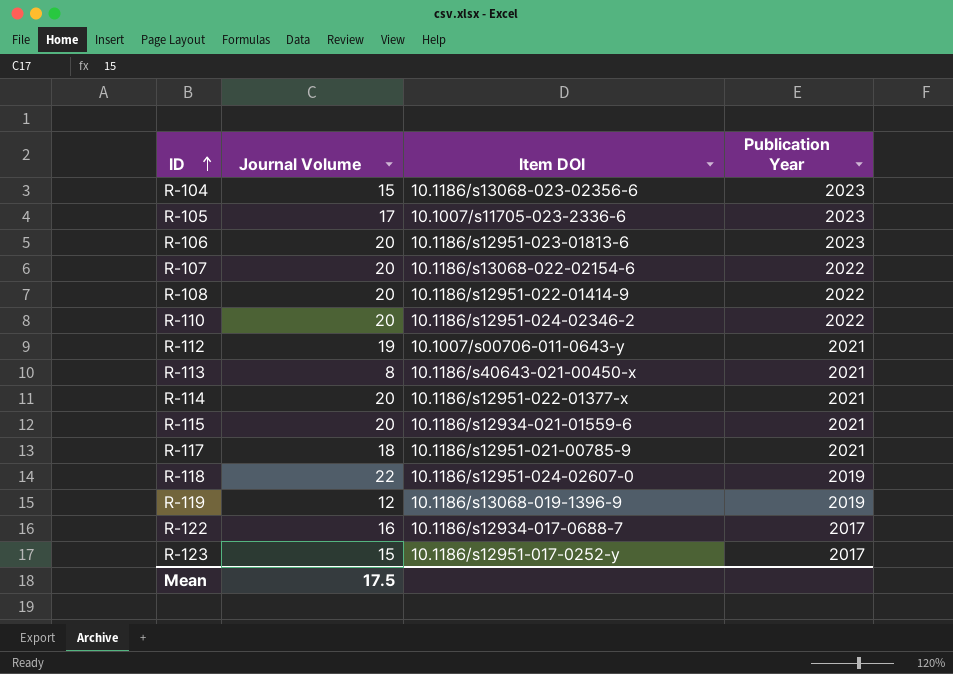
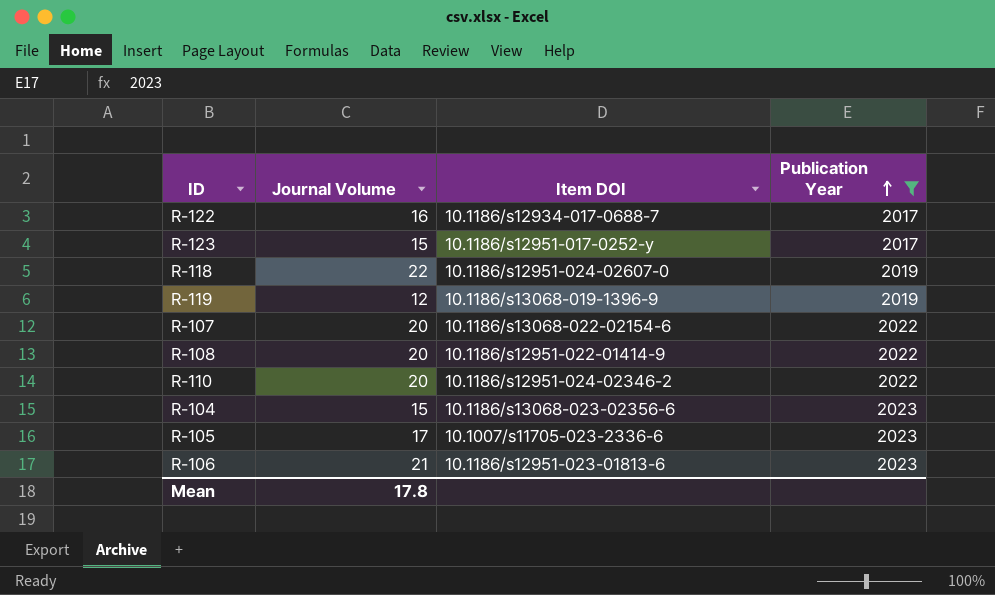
filter: none -> Publication Year != 2021
row order: ID ascending -> Publication Year ascending
R-106 | Journal Volume: 20 -> 21
Mean | Journal Volume: 17.5 -> 17.8

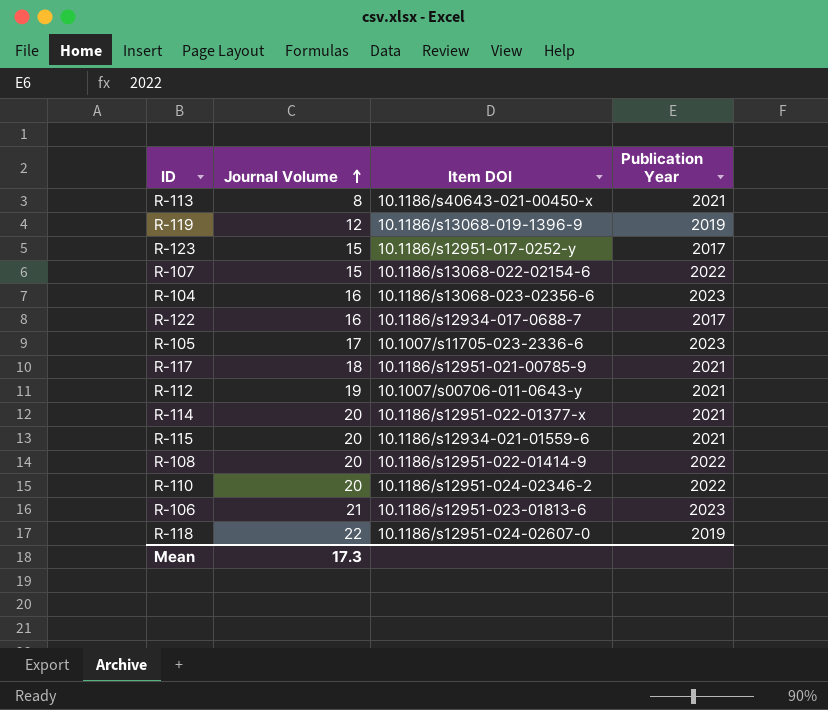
filter: Publication Year != 2021 -> none
row order: Publication Year ascending -> Journal Volume ascending
R-107 | Journal Volume: 20 -> 15
R-104 | Journal Volume: 15 -> 16
Mean | Journal Volume: 17.8 -> 17.3

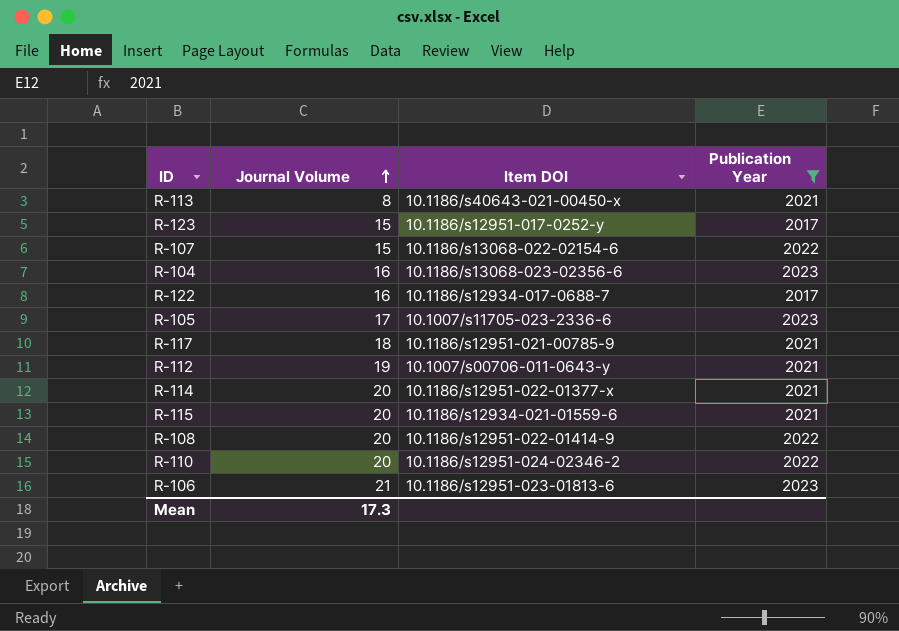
filter: none -> Publication Year != 2019

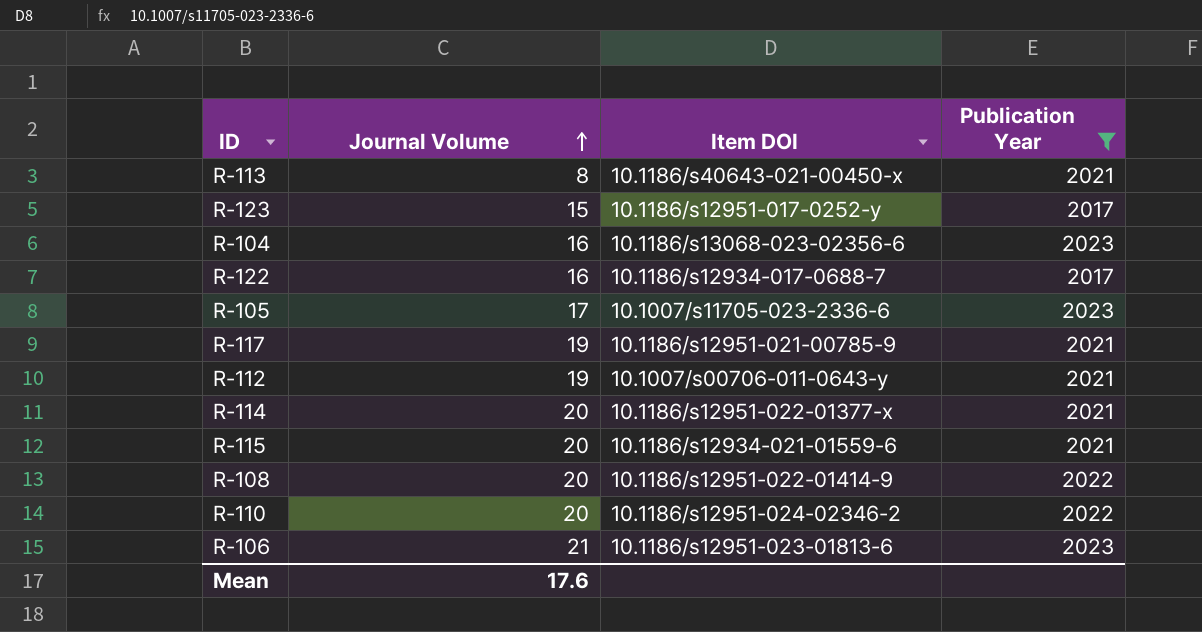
row R-107: 15 | 10.1186/s13068-022-02154-6 | 2022 -> none
R-117 | Journal Volume: 18 -> 19
Mean | Journal Volume: 17.3 -> 17.6

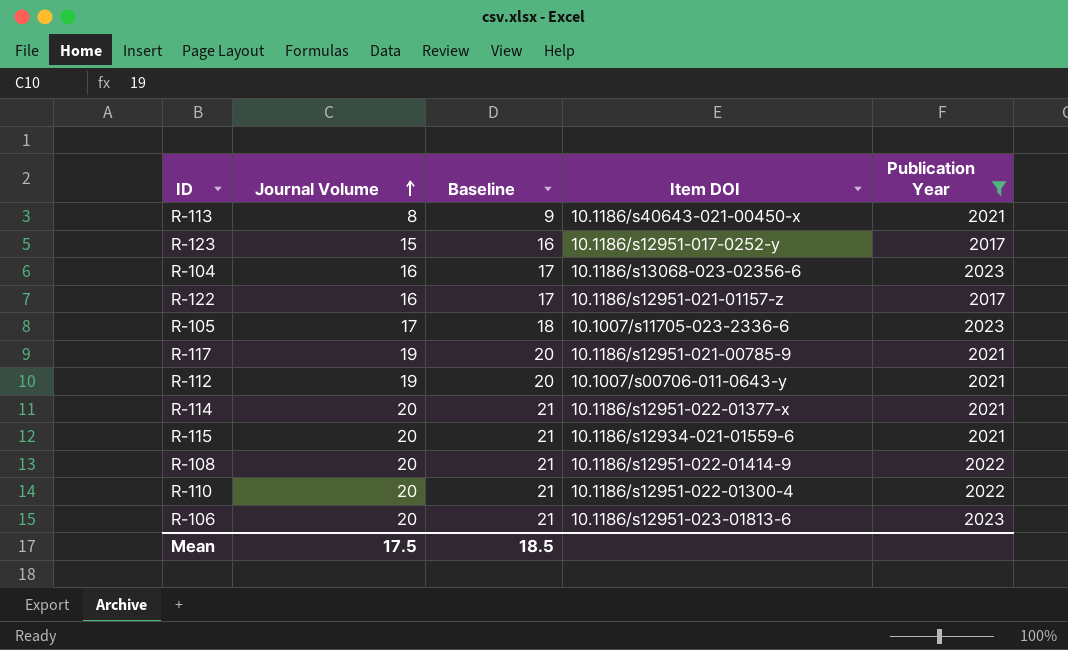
column Baseline | formula: none -> [Journal Volume] + 1
R-122 | Item DOI: 10.1186/s12934-017-0688-7 -> 10.1186/s12951-021-01157-z
R-110 | Item DOI: 10.1186/s12951-024-02346-2 -> 10.1186/s12951-022-01300-4
R-106 | Journal Volume: 21 -> 20
Mean | Journal Volume: 17.6 -> 17.5

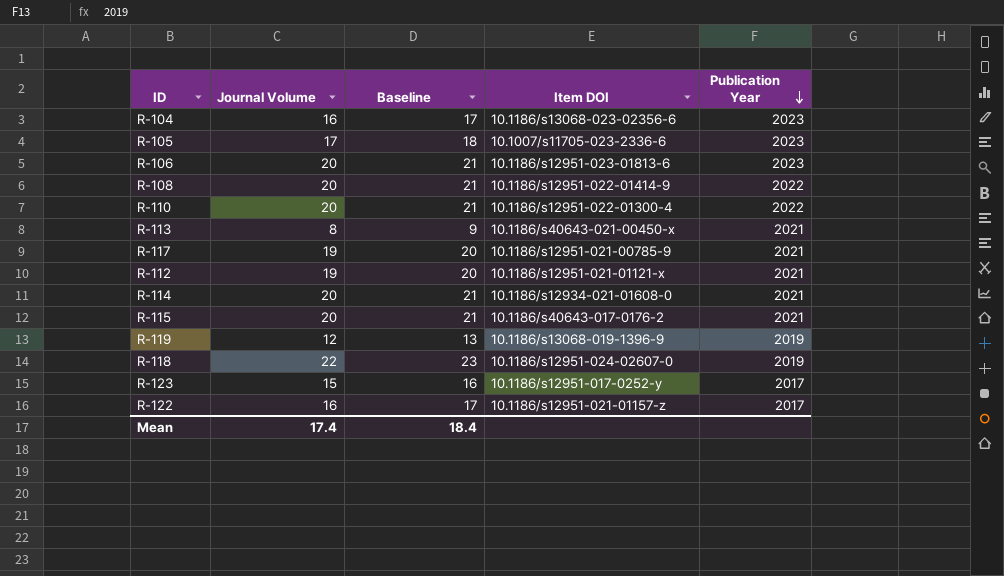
filter: Publication Year != 2019 -> none
row order: Journal Volume ascending -> Publication Year descending
R-112 | Item DOI: 10.1007/s00706-011-0643-y -> 10.1186/s12951-021-01121-x
R-114 | Item DOI: 10.1186/s12951-022-01377-x -> 10.1186/s12934-021-01608-0
R-115 | Item DOI: 10.1186/s12934-021-01559-6 -> 10.1186/s40643-017-0176-2
Mean | Journal Volume: 17.5 -> 17.4
Mean | Baseline: 18.5 -> 18.4

